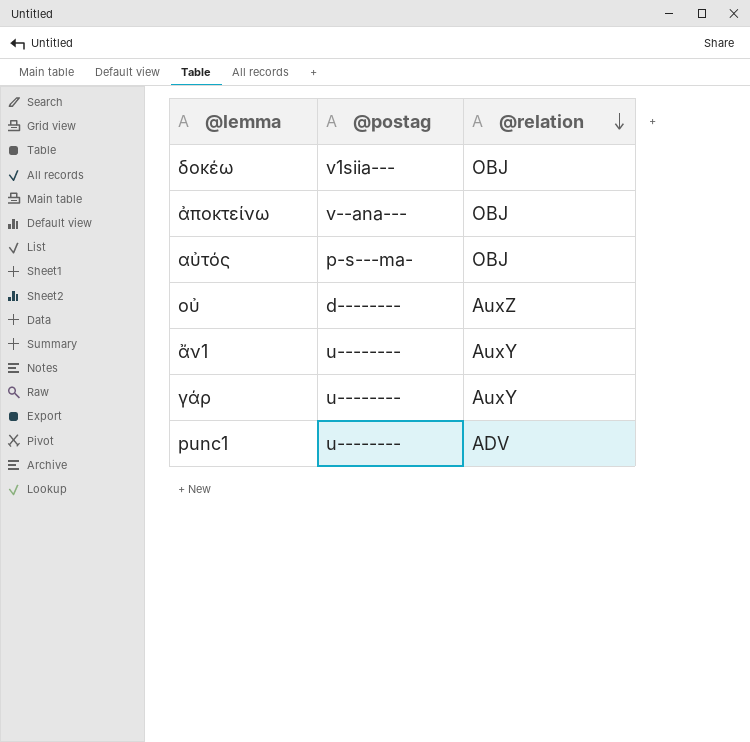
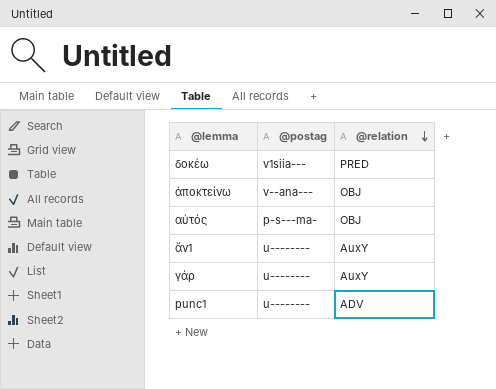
row οὐ: d-------- | AuxZ -> none
δοκέω | @relation: OBJ -> PRED

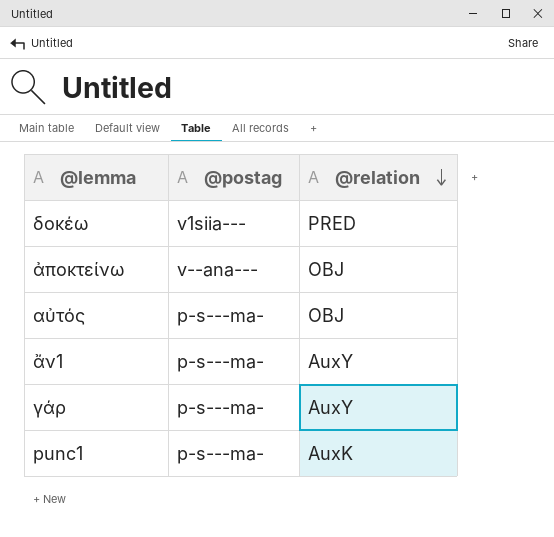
ἄν1 | @postag: u-------- -> p-s---ma-
γάρ | @postag: u-------- -> p-s---ma-
punc1 | @postag: u-------- -> p-s---ma-
punc1 | @relation: ADV -> AuxK

